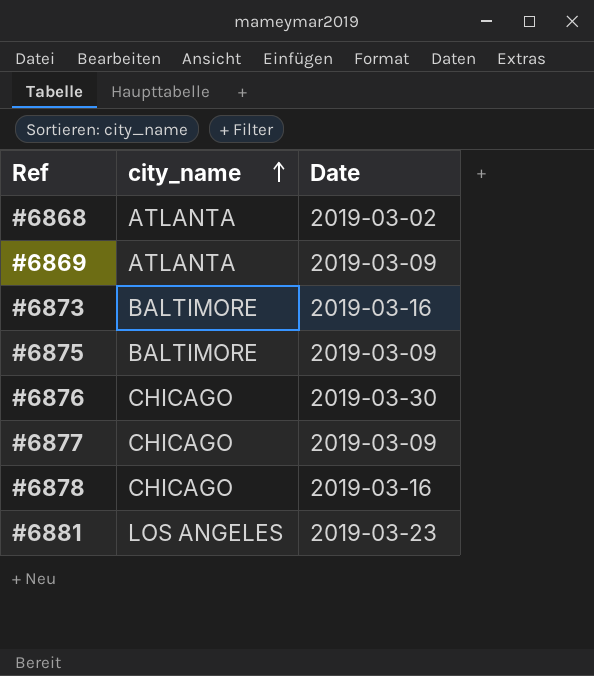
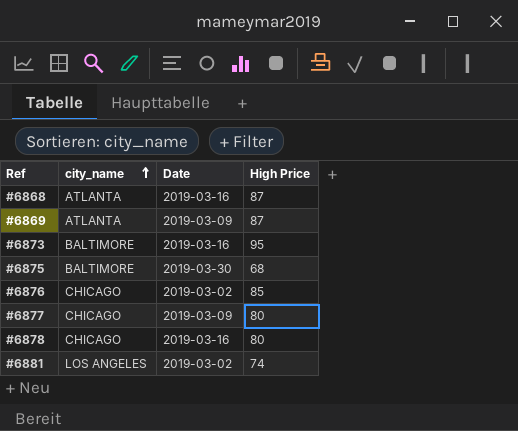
column High Price | position: none -> 4
#6868 | Date: 2019-03-02 -> 2019-03-16
#6875 | Date: 2019-03-09 -> 2019-03-30
#6876 | Date: 2019-03-30 -> 2019-03-02
#6881 | Date: 2019-03-23 -> 2019-03-02

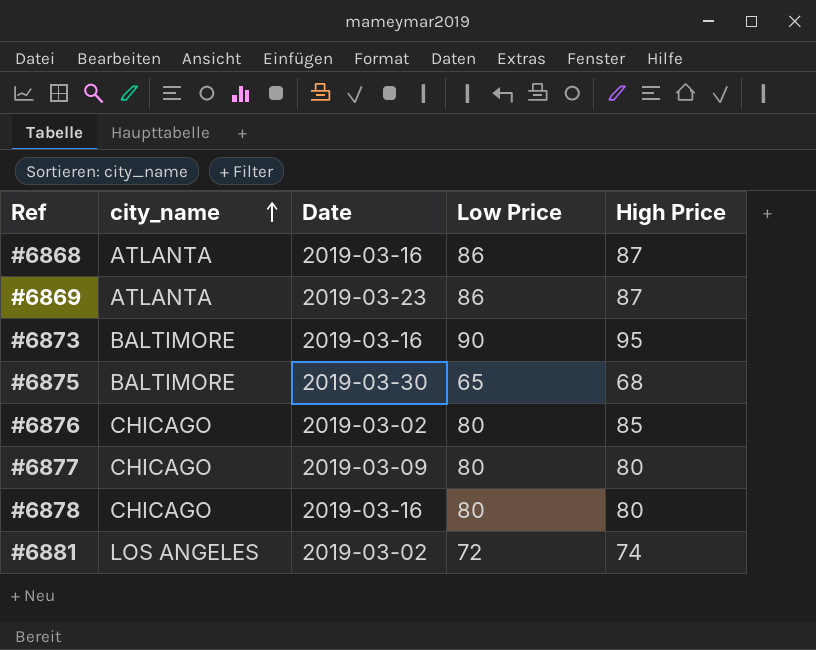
column Low Price | position: none -> 4
#6869 | Date: 2019-03-09 -> 2019-03-23

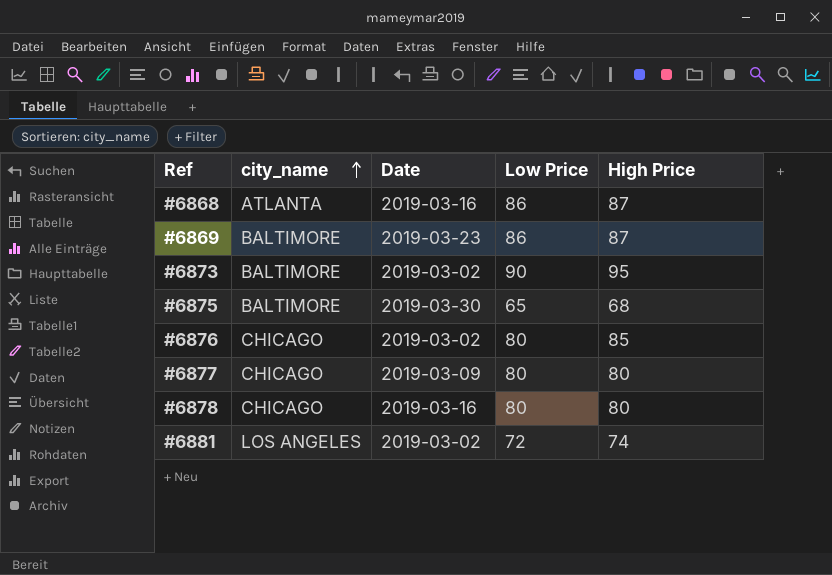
#6869 | city_name: ATLANTA -> BALTIMORE
#6873 | Date: 2019-03-16 -> 2019-03-02

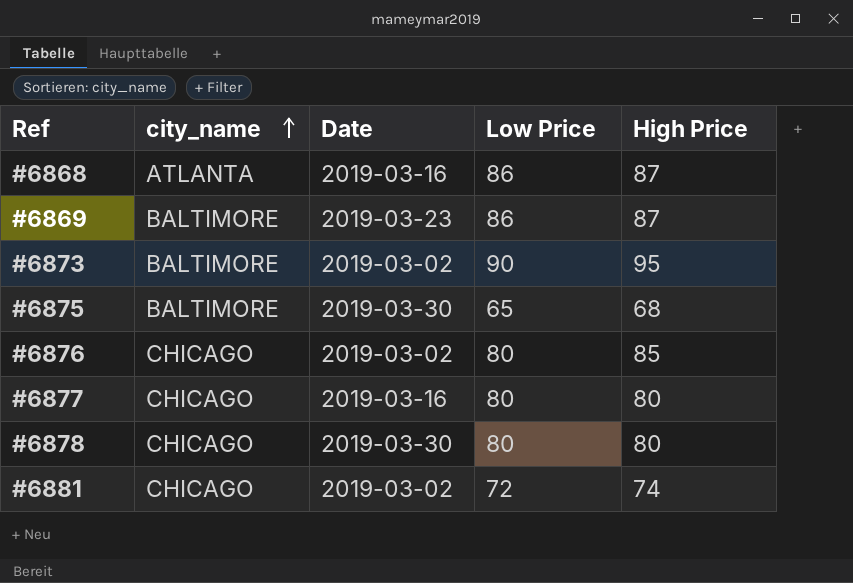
#6877 | Date: 2019-03-09 -> 2019-03-16
#6878 | Date: 2019-03-16 -> 2019-03-30
#6881 | city_name: LOS ANGELES -> CHICAGO

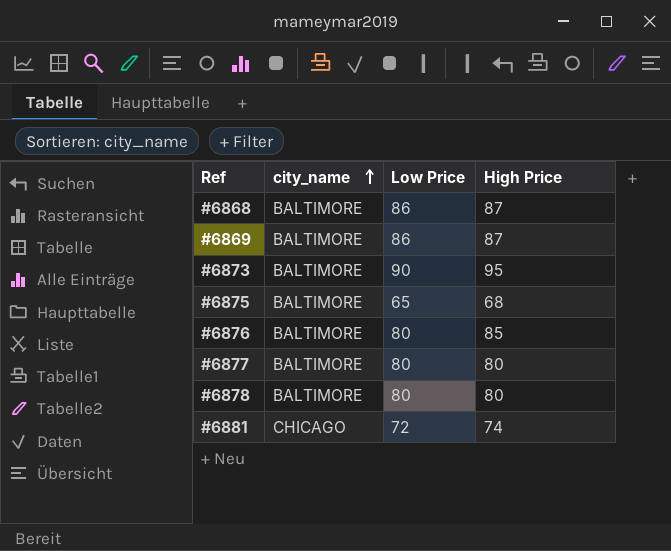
column Date | position: 3 -> none
#6868 | city_name: ATLANTA -> BALTIMORE
#6876 | city_name: CHICAGO -> BALTIMORE
#6877 | city_name: CHICAGO -> BALTIMORE
#6878 | city_name: CHICAGO -> BALTIMORE

